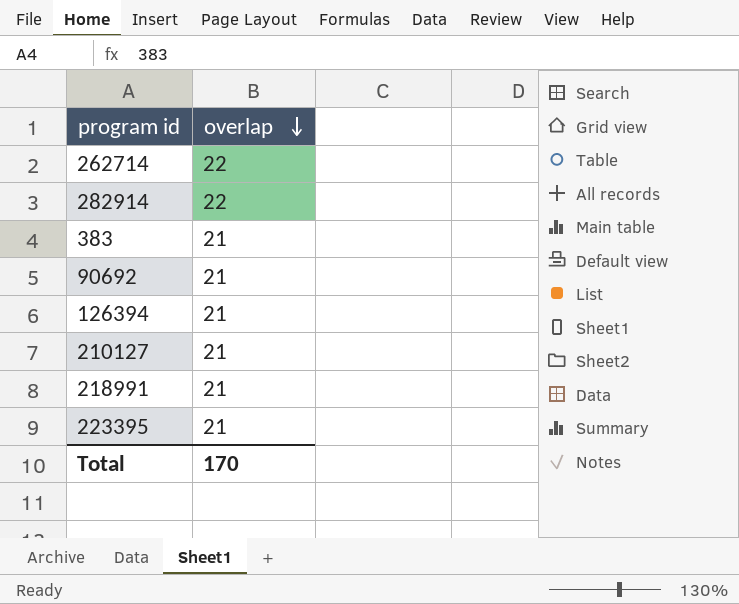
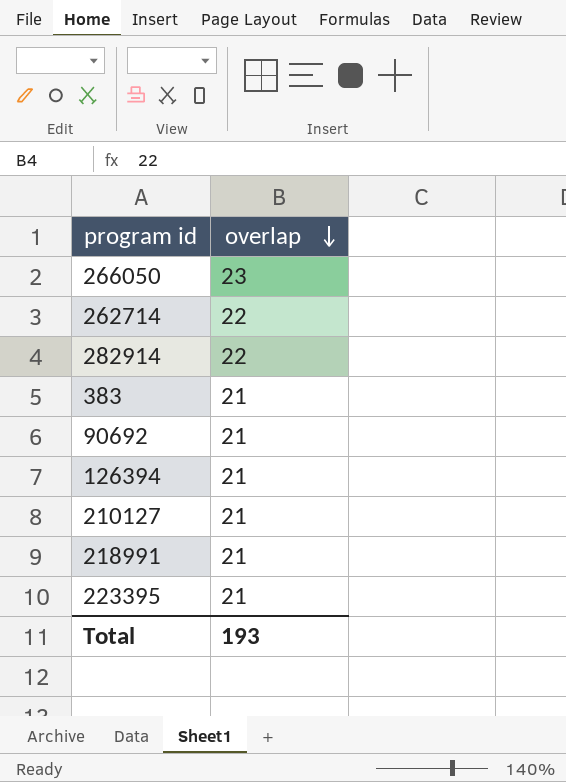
row 266050: none -> 23
Total | overlap: 170 -> 193

